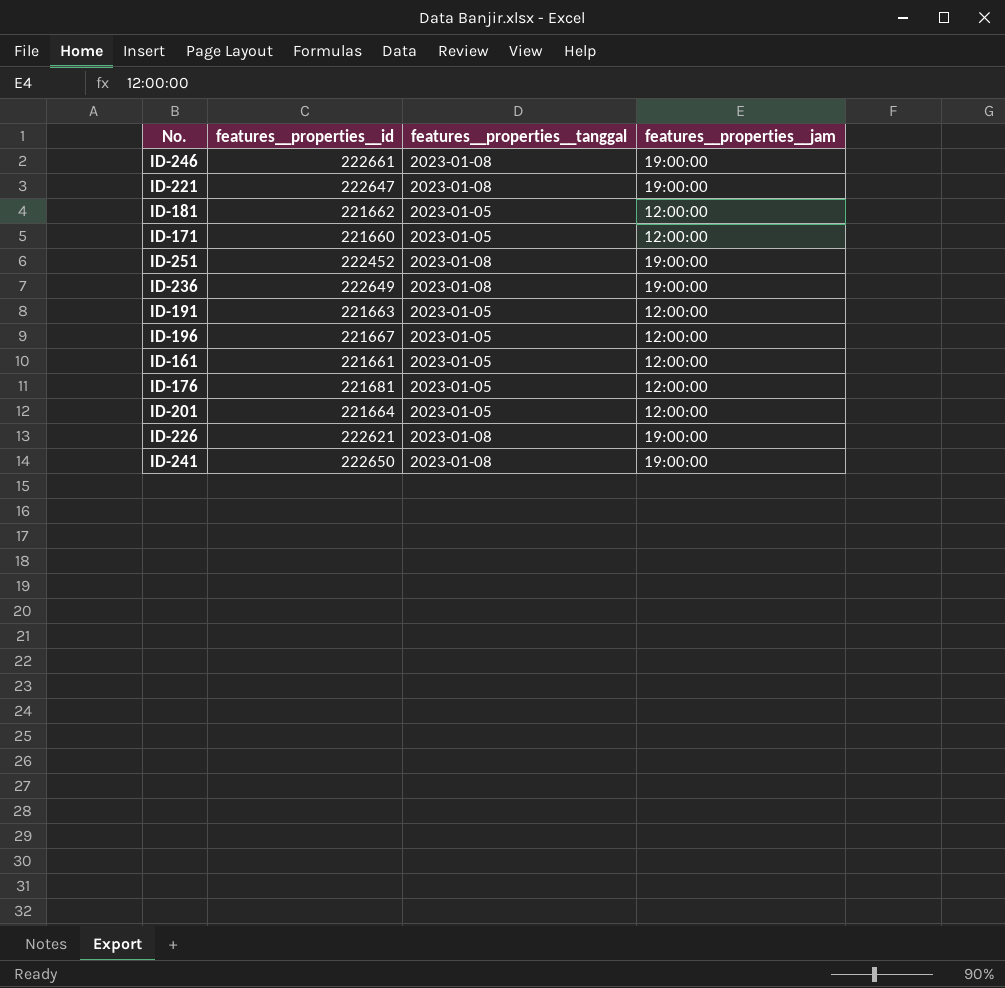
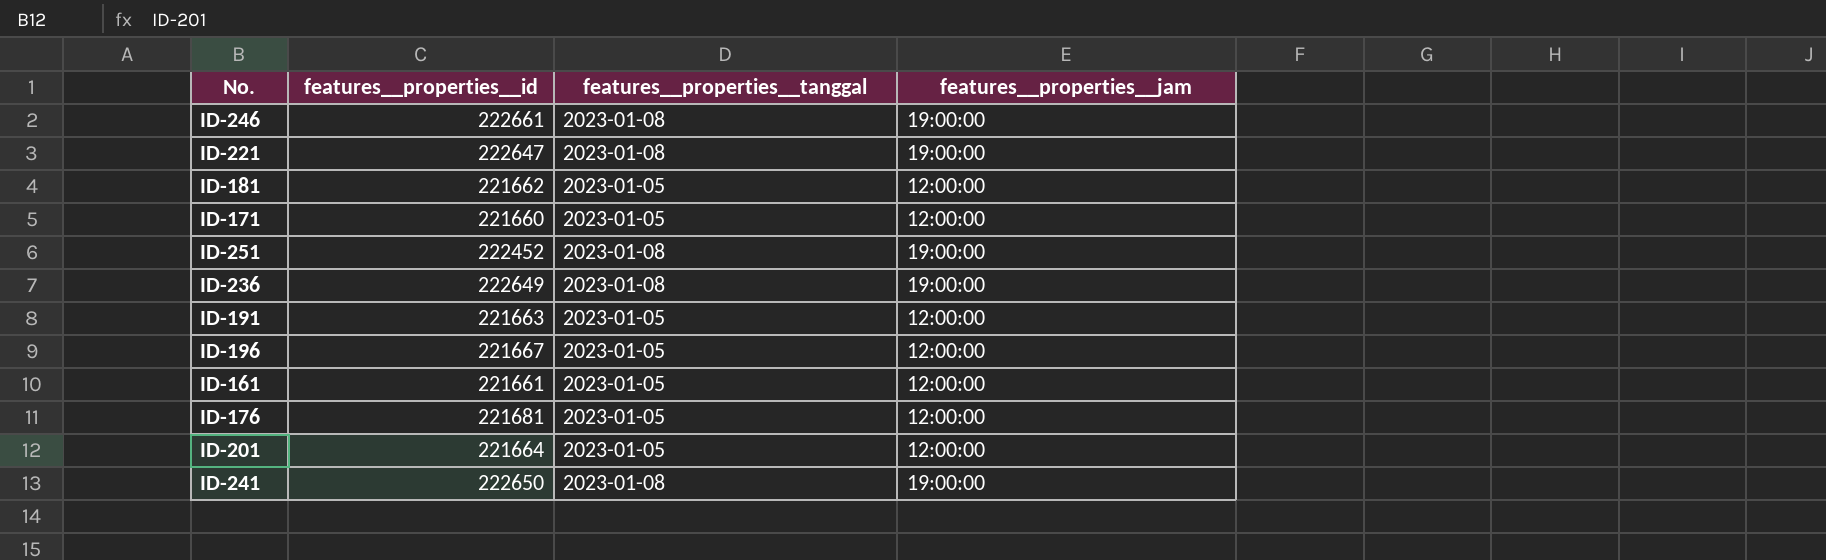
row ID-226: 222621 | 2023-01-08 | 19:00:00 -> none

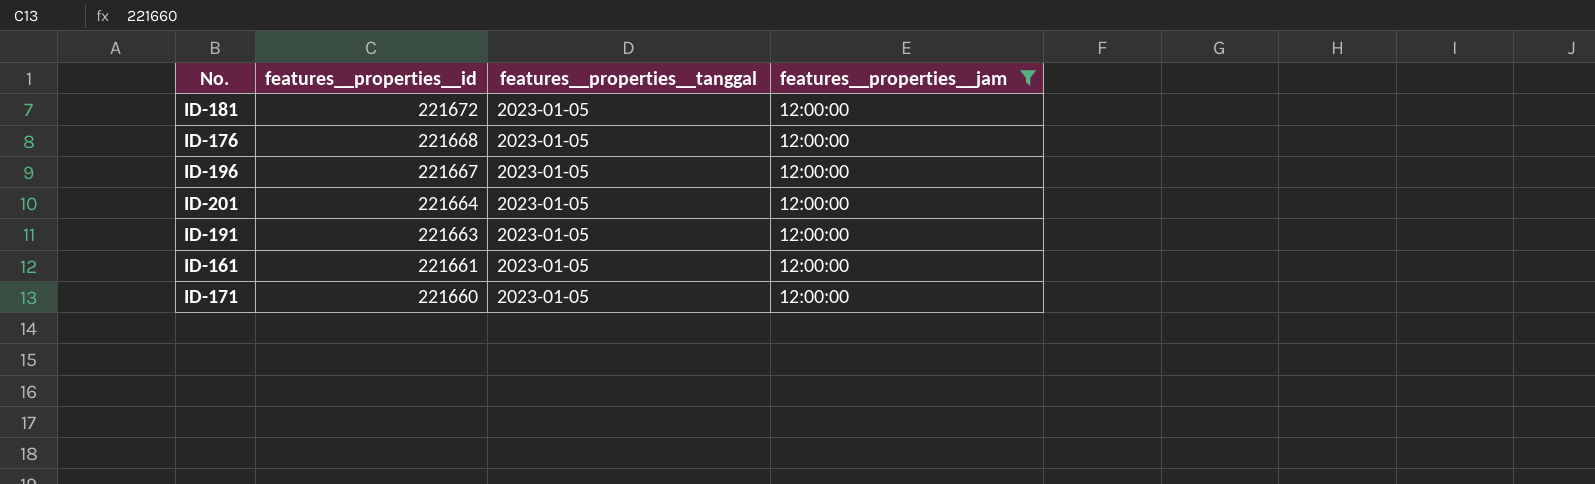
filter: none -> features__properties__jam = 12:00:00
row order: none -> features__properties__id descending
ID-181 | features__properties__id: 221662 -> 221672
ID-176 | features__properties__id: 221681 -> 221668

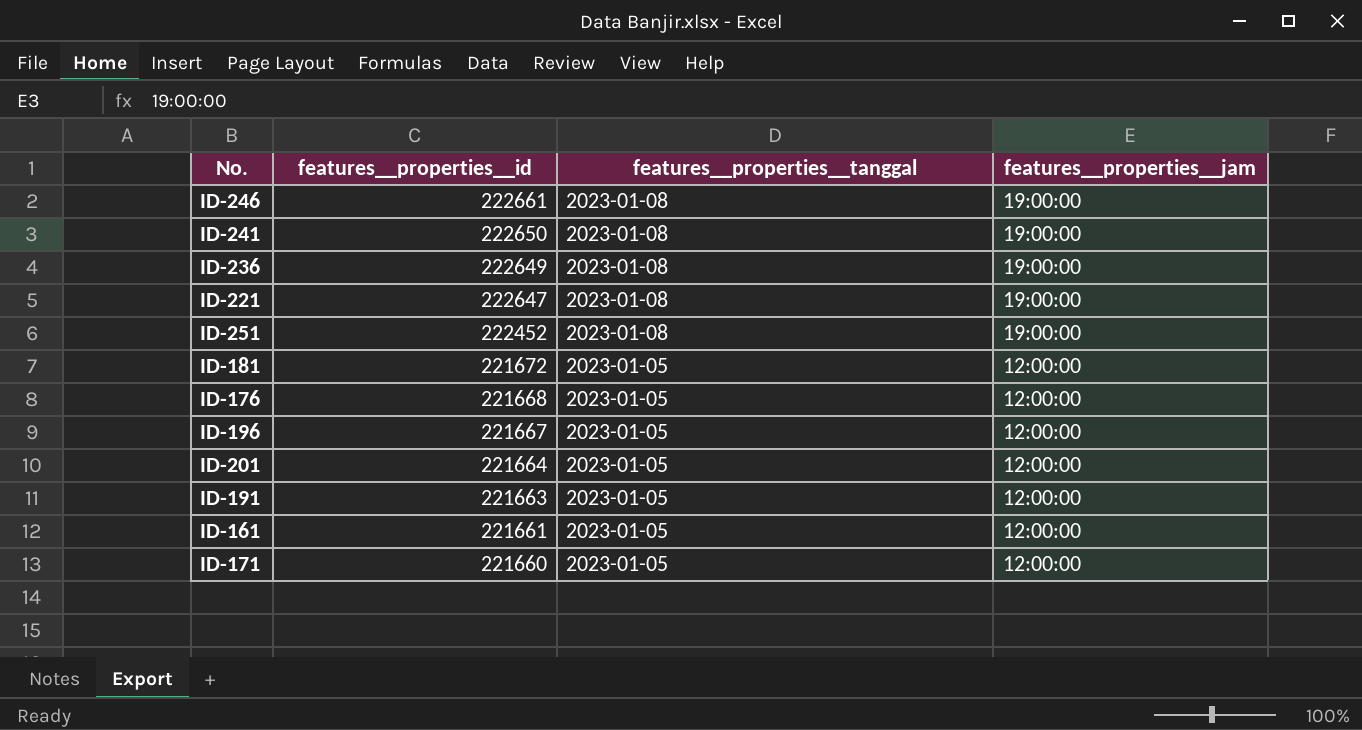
filter: features__properties__jam = 12:00:00 -> none

